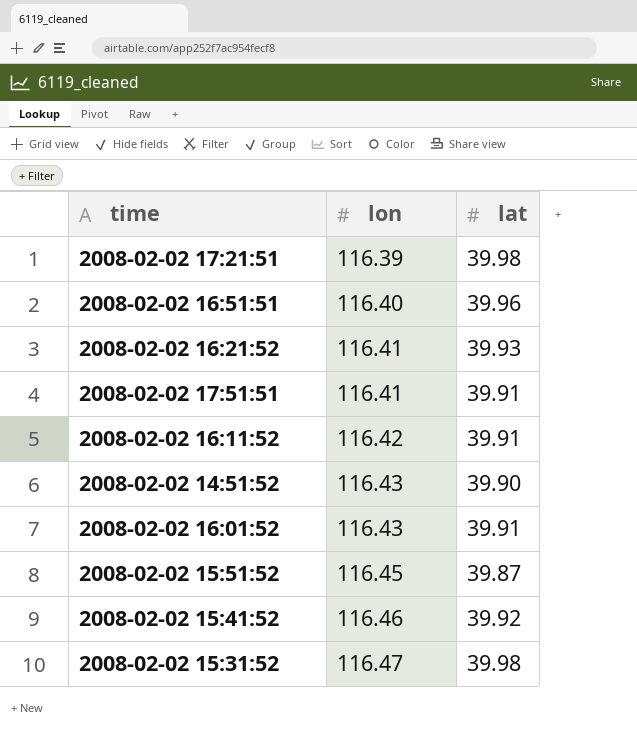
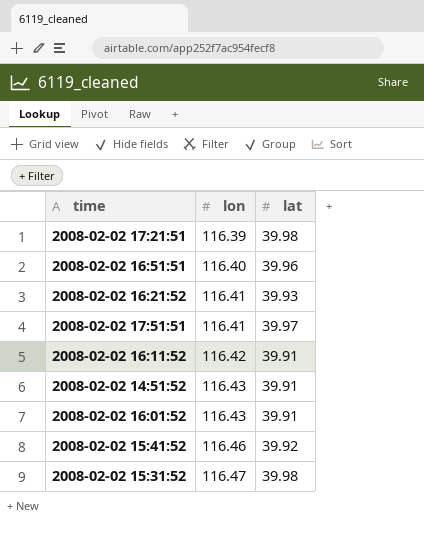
row 2008-02-02 15:51:52: 116.45 | 39.87 -> none
2008-02-02 17:51:51 | lat: 39.91 -> 39.97
2008-02-02 14:51:52 | lat: 39.90 -> 39.91

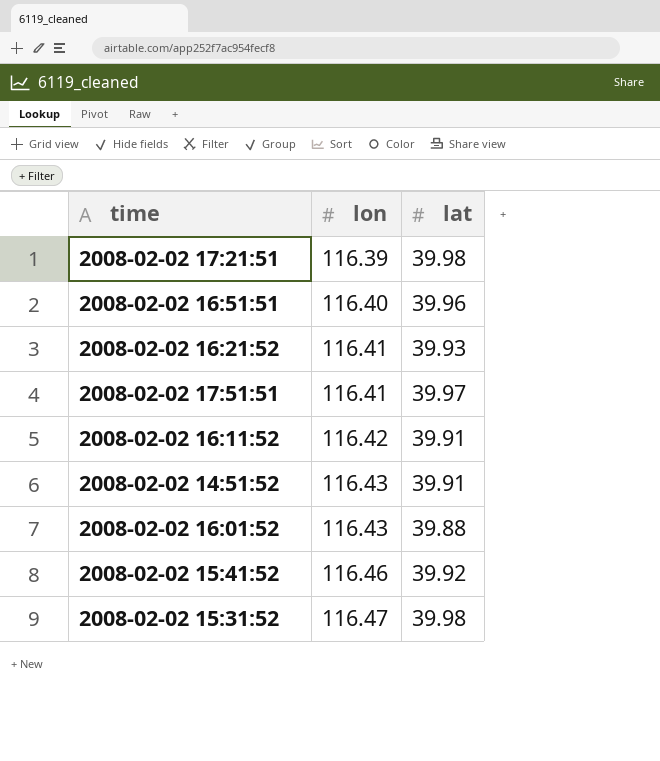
2008-02-02 16:01:52 | lat: 39.91 -> 39.88

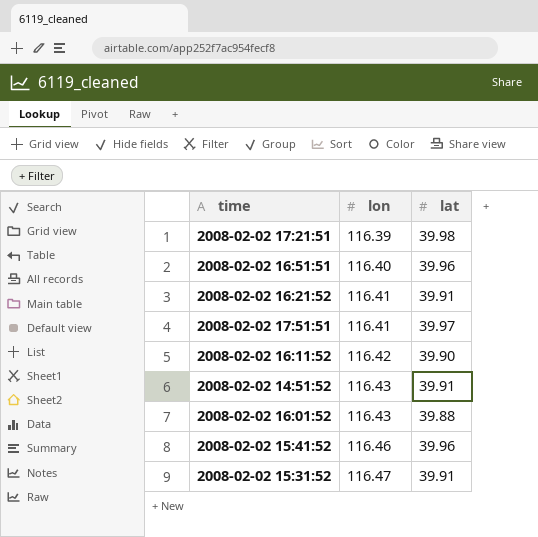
2008-02-02 16:21:52 | lat: 39.93 -> 39.91
2008-02-02 16:11:52 | lat: 39.91 -> 39.90
2008-02-02 15:41:52 | lat: 39.92 -> 39.96
2008-02-02 15:31:52 | lat: 39.98 -> 39.91

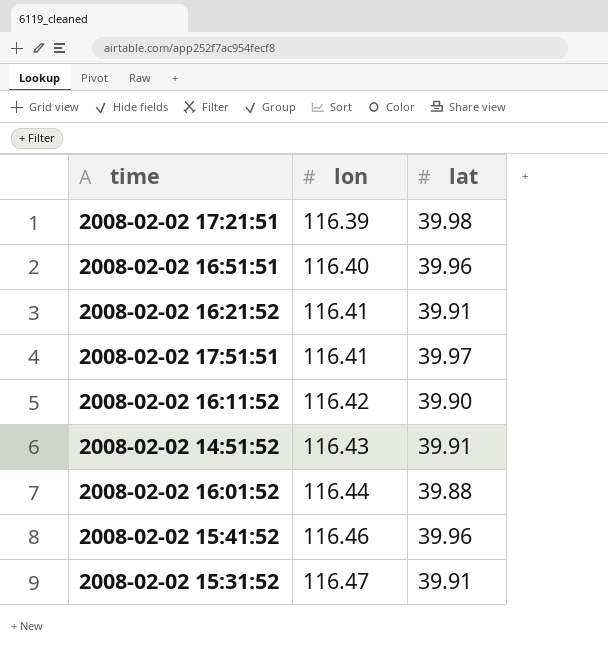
2008-02-02 16:01:52 | lon: 116.43 -> 116.44

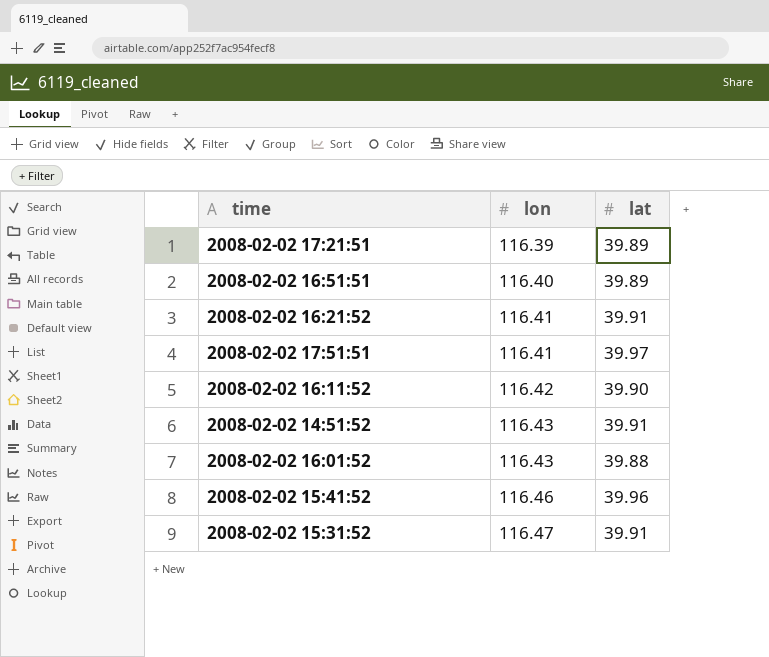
2008-02-02 17:21:51 | lat: 39.98 -> 39.89
2008-02-02 16:51:51 | lat: 39.96 -> 39.89
2008-02-02 16:01:52 | lon: 116.44 -> 116.43

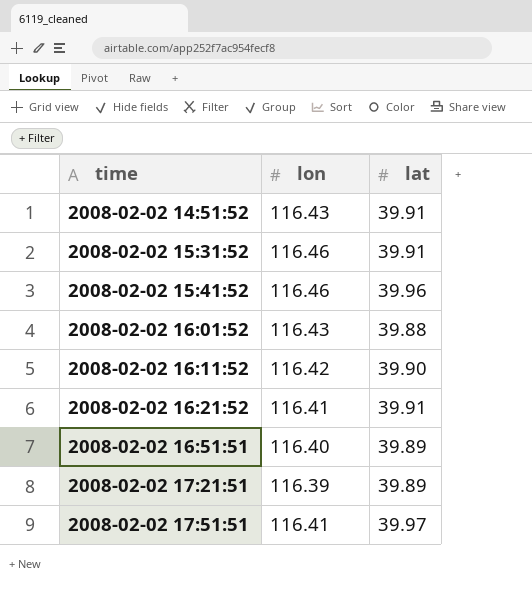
row order: lon ascending -> time ascending
2008-02-02 15:31:52 | lon: 116.47 -> 116.46

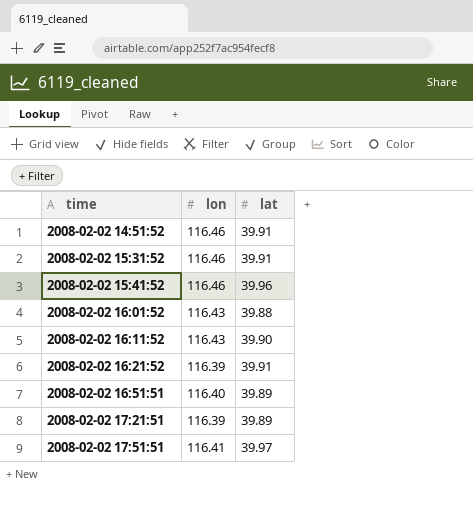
2008-02-02 14:51:52 | lon: 116.43 -> 116.46
2008-02-02 16:11:52 | lon: 116.42 -> 116.43
2008-02-02 16:21:52 | lon: 116.41 -> 116.39

